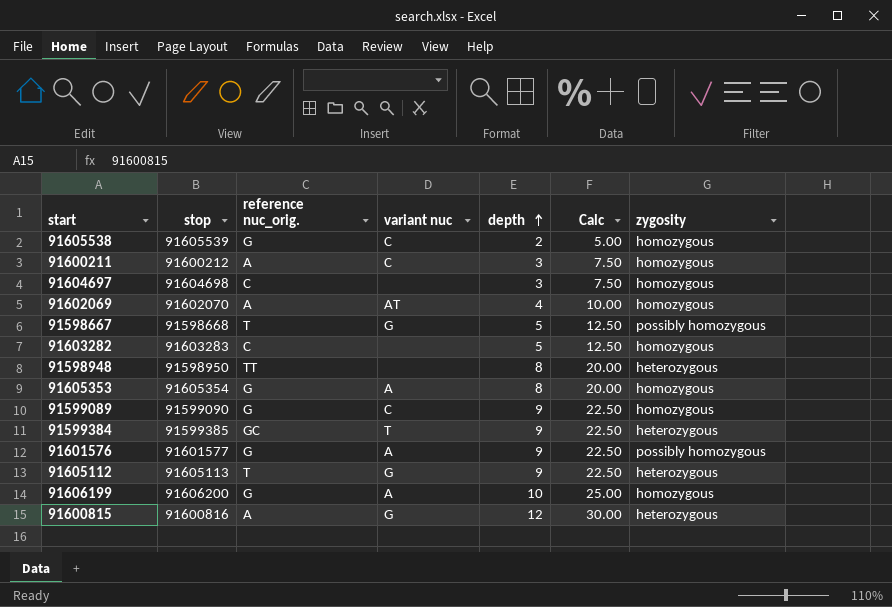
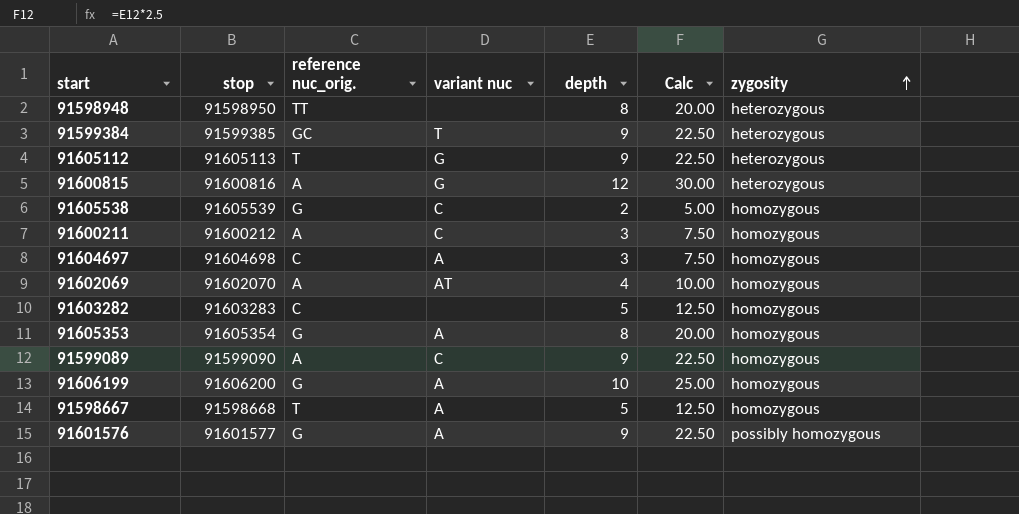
row order: depth ascending -> zygosity ascending
91604697 | variant nuc: none -> A
91599089 | reference nuc_orig.: G -> A
91598667 | variant nuc: G -> A
91598667 | zygosity: possibly homozygous -> homozygous

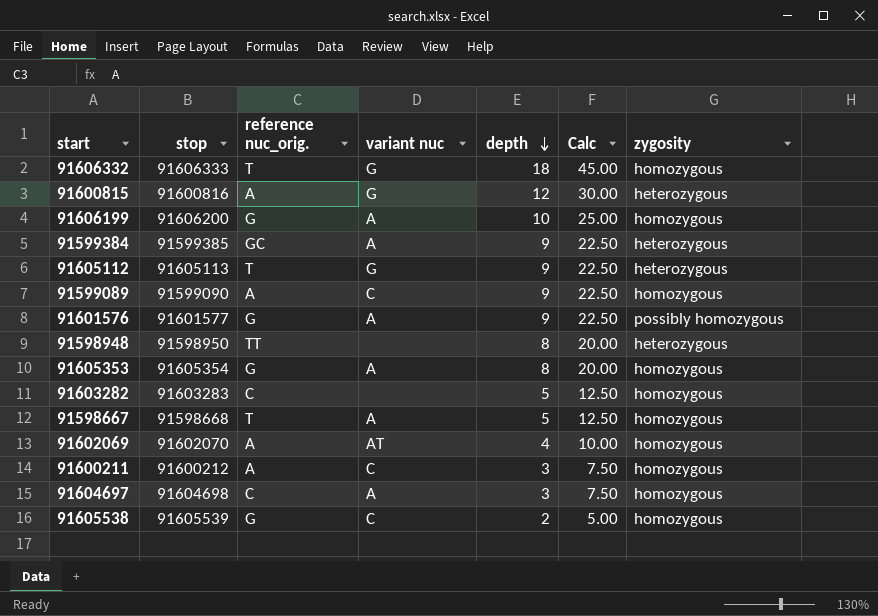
row order: zygosity ascending -> depth descending
row 91606332: none -> 91606333 | T | G | 18 | 45.00 | homozygous
91599384 | variant nuc: T -> A

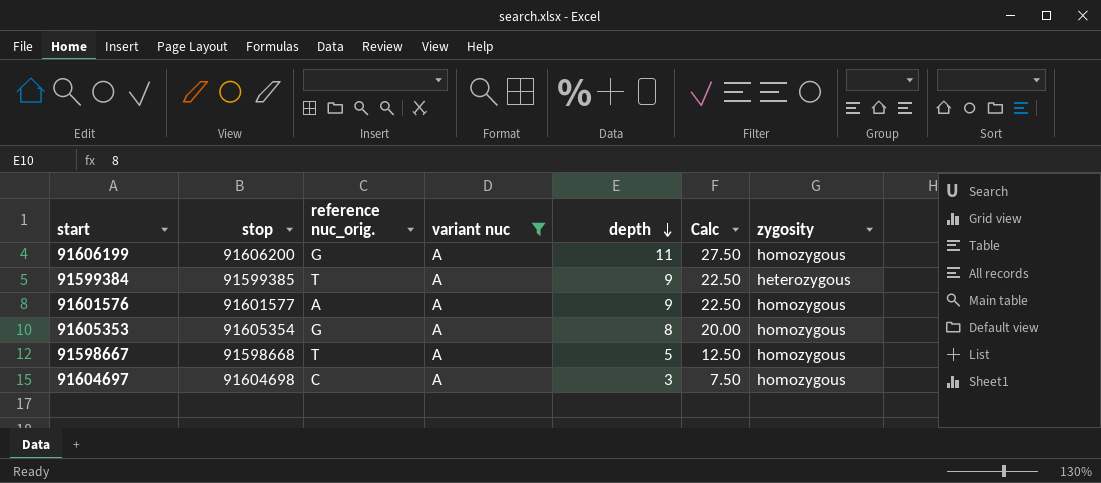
filter: none -> variant nuc = A
91606199 | depth: 10 -> 11
91606199 | Calc: 25.00 -> 27.50
91599384 | reference nuc_orig.: GC -> T
91601576 | reference nuc_orig.: G -> A
91601576 | zygosity: possibly homozygous -> homozygous

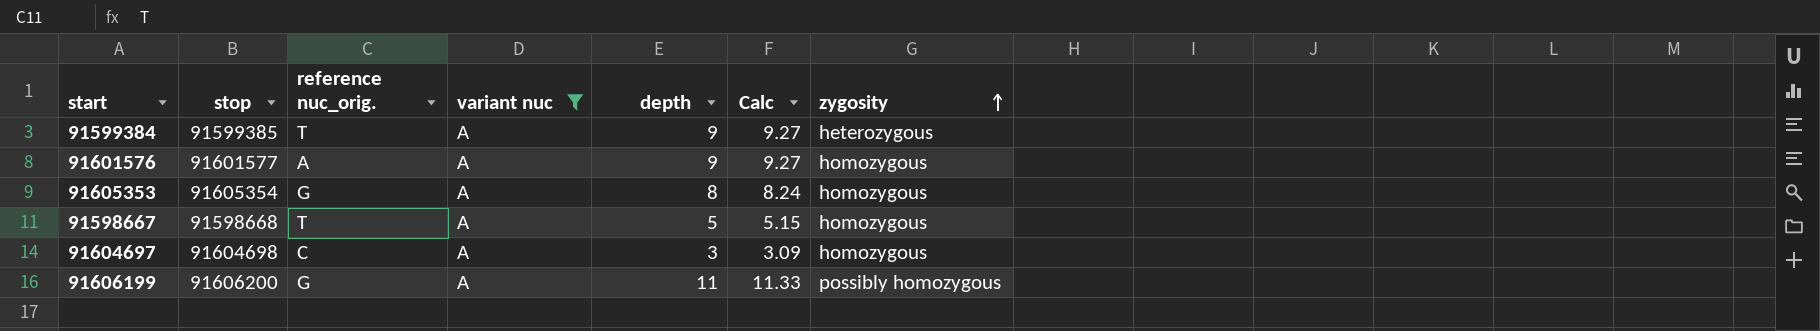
row order: depth descending -> zygosity ascending
column Calc | formula: [depth] * 2.5 -> [depth] * 1.03
91606199 | zygosity: homozygous -> possibly homozygous

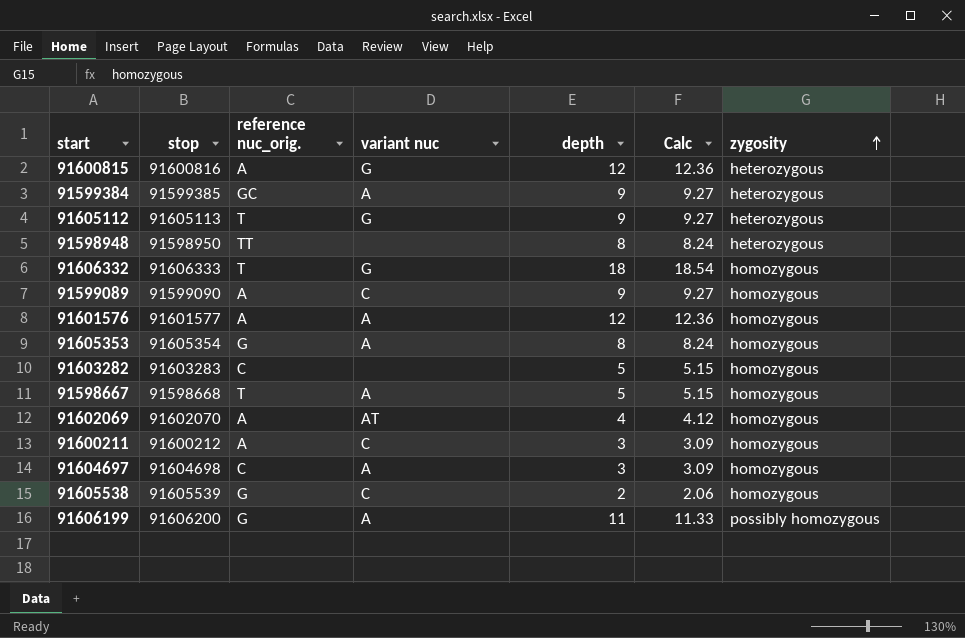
filter: variant nuc = A -> none
91599384 | reference nuc_orig.: T -> GC
91601576 | depth: 9 -> 12
91601576 | Calc: 9.27 -> 12.36

